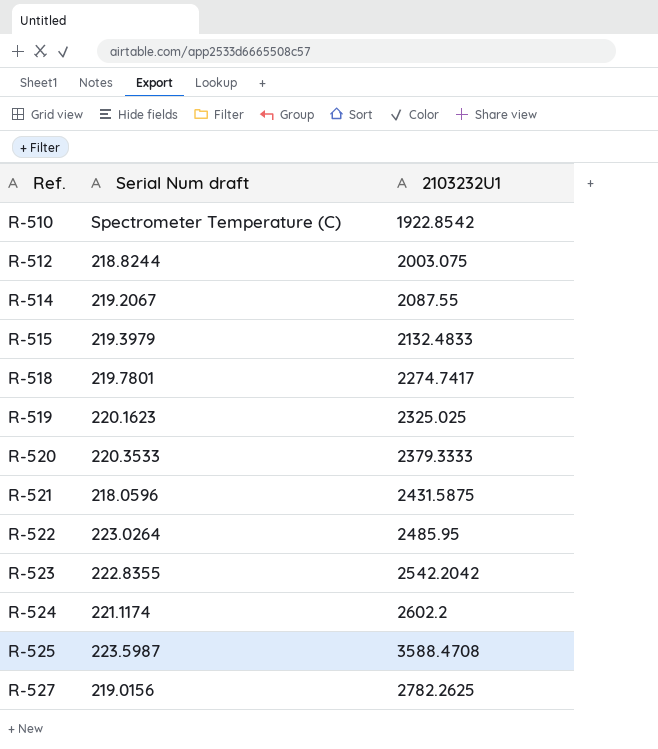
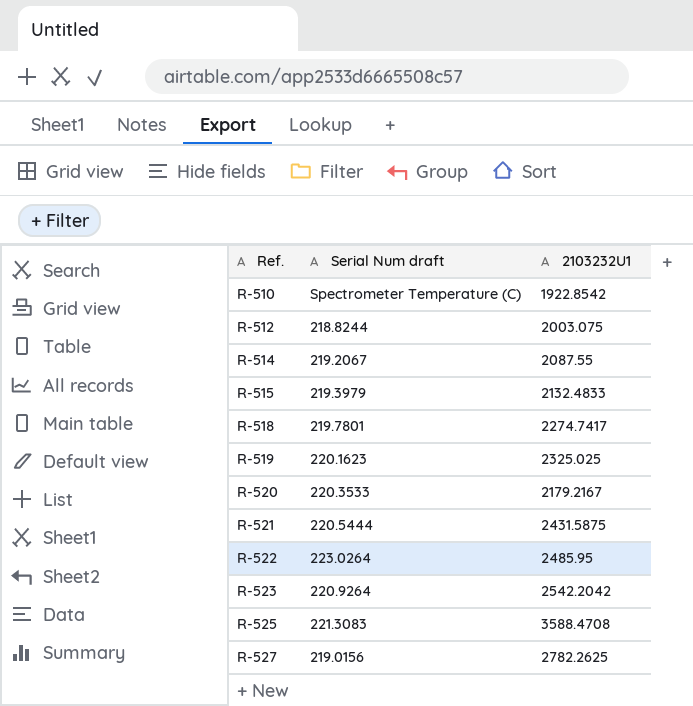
row R-524: 221.1174 | 2602.2 -> none
R-520 | 2103232U1: 2379.3333 -> 2179.2167
R-521 | Serial Num draft: 218.0596 -> 220.5444
R-523 | Serial Num draft: 222.8355 -> 220.9264
R-525 | Serial Num draft: 223.5987 -> 221.3083

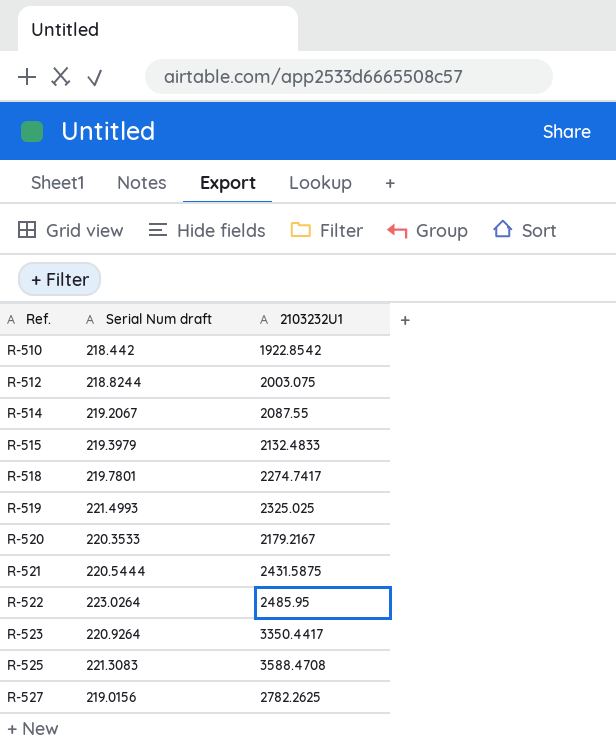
R-510 | Serial Num draft: Spectrometer Temperature (C) -> 218.442
R-519 | Serial Num draft: 220.1623 -> 221.4993
R-523 | 2103232U1: 2542.2042 -> 3350.4417

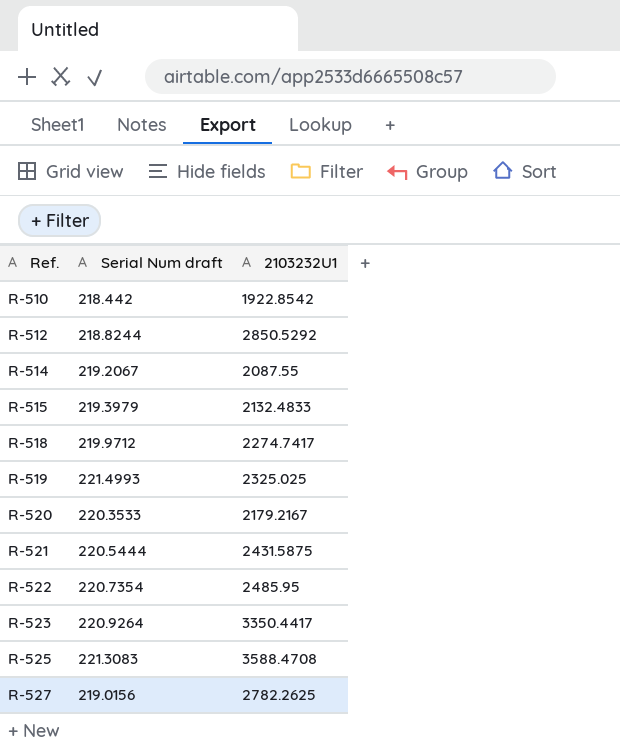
R-512 | 2103232U1: 2003.075 -> 2850.5292
R-518 | Serial Num draft: 219.7801 -> 219.9712
R-522 | Serial Num draft: 223.0264 -> 220.7354

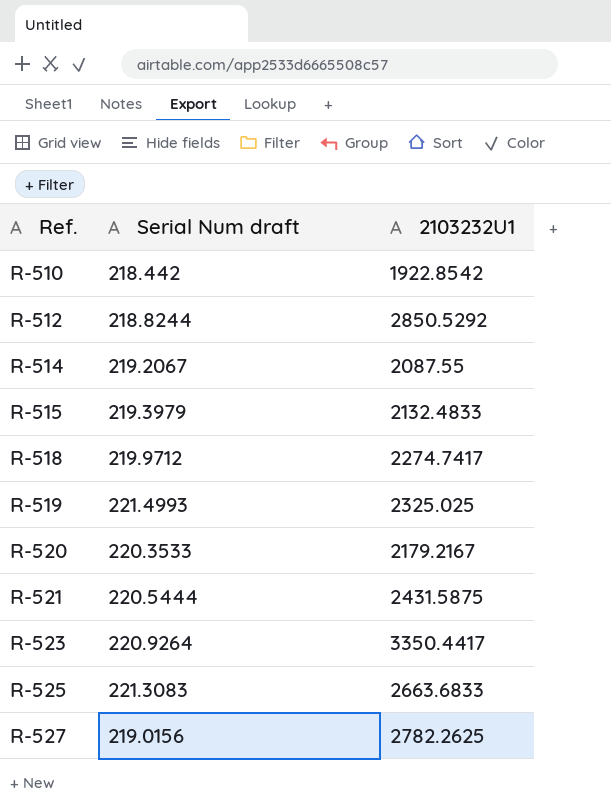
row R-522: 220.7354 | 2485.95 -> none
R-525 | 2103232U1: 3588.4708 -> 2663.6833

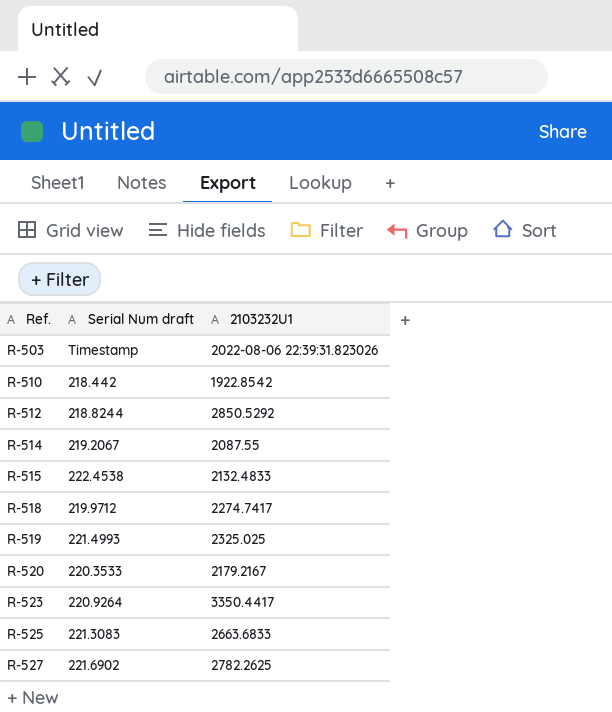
row R-521: 220.5444 | 2431.5875 -> none
row R-503: none -> Timestamp | 2022-08-06 22:39:31.823026
R-515 | Serial Num draft: 219.3979 -> 222.4538
R-527 | Serial Num draft: 219.0156 -> 221.6902

